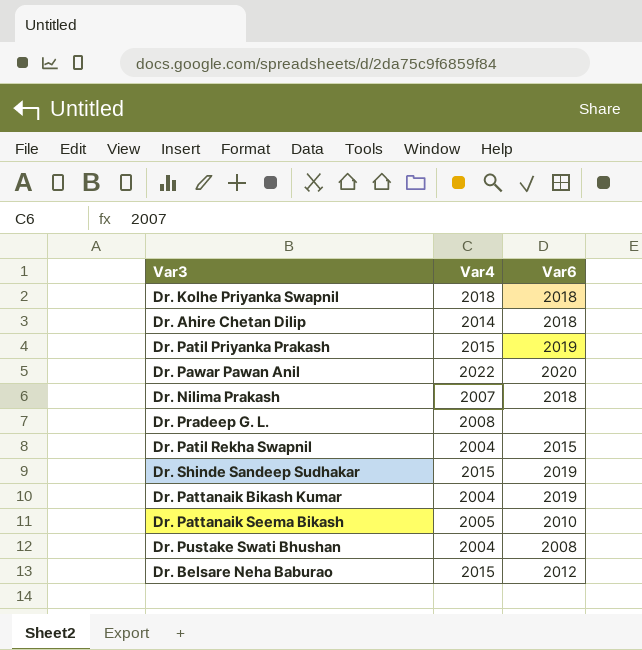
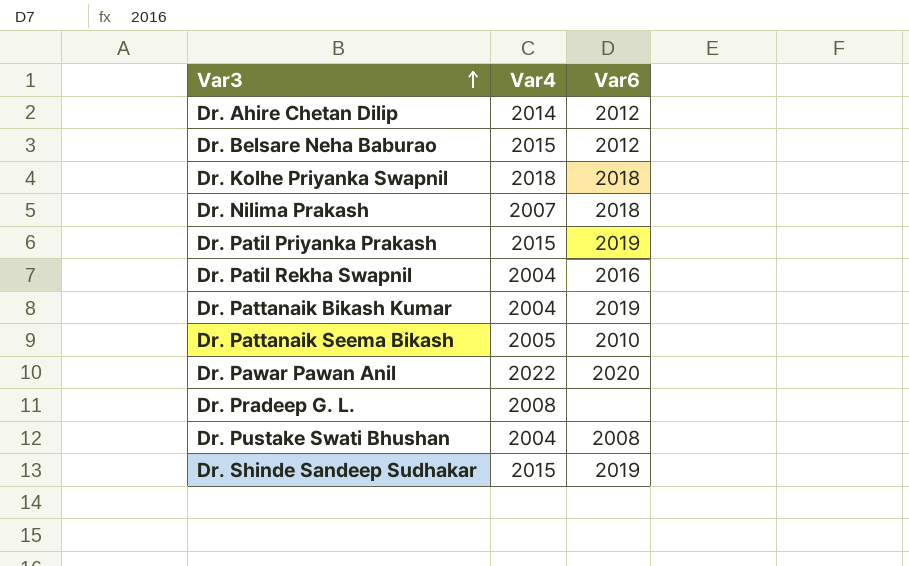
row order: none -> Var3 ascending
Dr. Ahire Chetan Dilip | Var6: 2018 -> 2012
Dr. Patil Rekha Swapnil | Var6: 2015 -> 2016

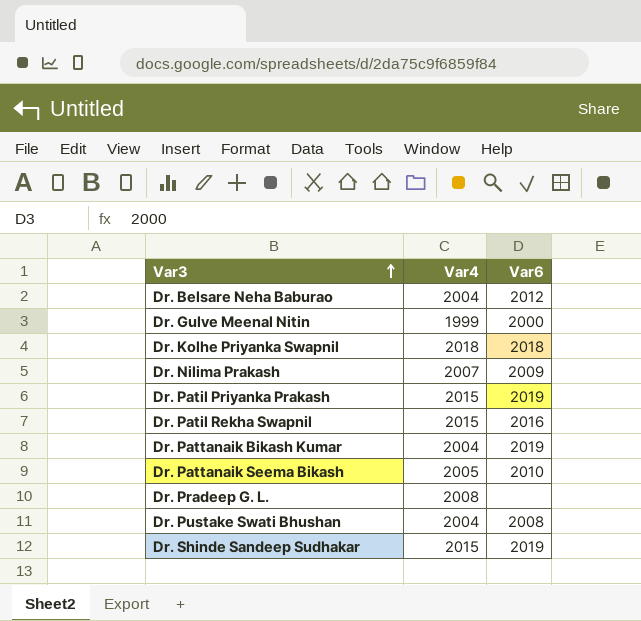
row Dr. Ahire Chetan Dilip: 2014 | 2012 -> none
row Dr. Pawar Pawan Anil: 2022 | 2020 -> none
Dr. Belsare Neha Baburao | Var4: 2015 -> 2004
row Dr. Gulve Meenal Nitin: none -> 1999 | 2000
Dr. Nilima Prakash | Var6: 2018 -> 2009
Dr. Patil Rekha Swapnil | Var4: 2004 -> 2015

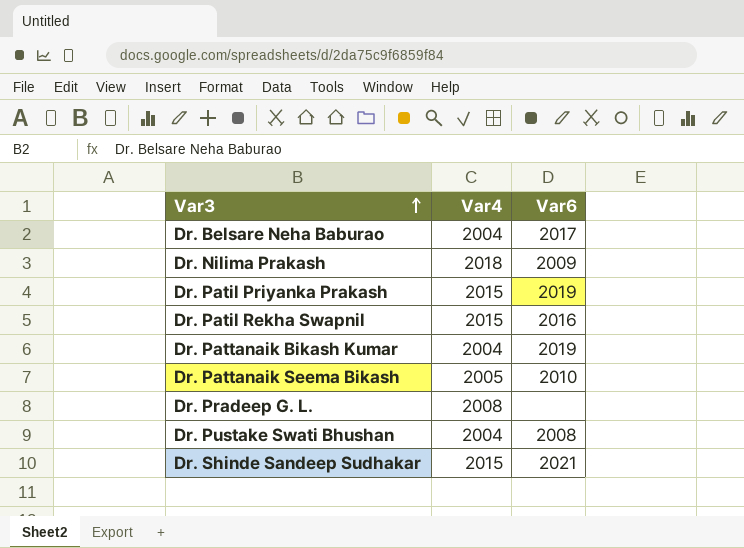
row Dr. Gulve Meenal Nitin: 1999 | 2000 -> none
row Dr. Kolhe Priyanka Swapnil: 2018 | 2018 -> none
Dr. Belsare Neha Baburao | Var6: 2012 -> 2017
Dr. Nilima Prakash | Var4: 2007 -> 2018
Dr. Shinde Sandeep Sudhakar | Var6: 2019 -> 2021

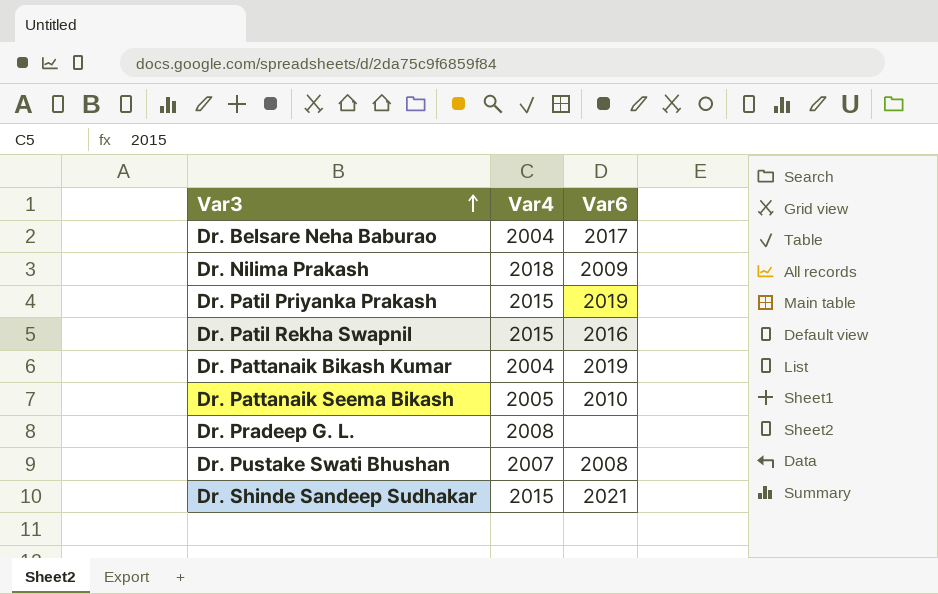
Dr. Pustake Swati Bhushan | Var4: 2004 -> 2007

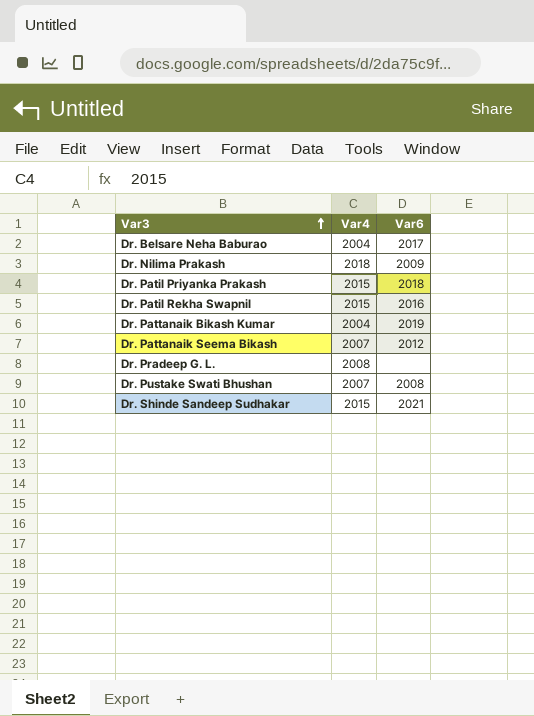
Dr. Patil Priyanka Prakash | Var6: 2019 -> 2018
Dr. Pattanaik Seema Bikash | Var4: 2005 -> 2007
Dr. Pattanaik Seema Bikash | Var6: 2010 -> 2012

